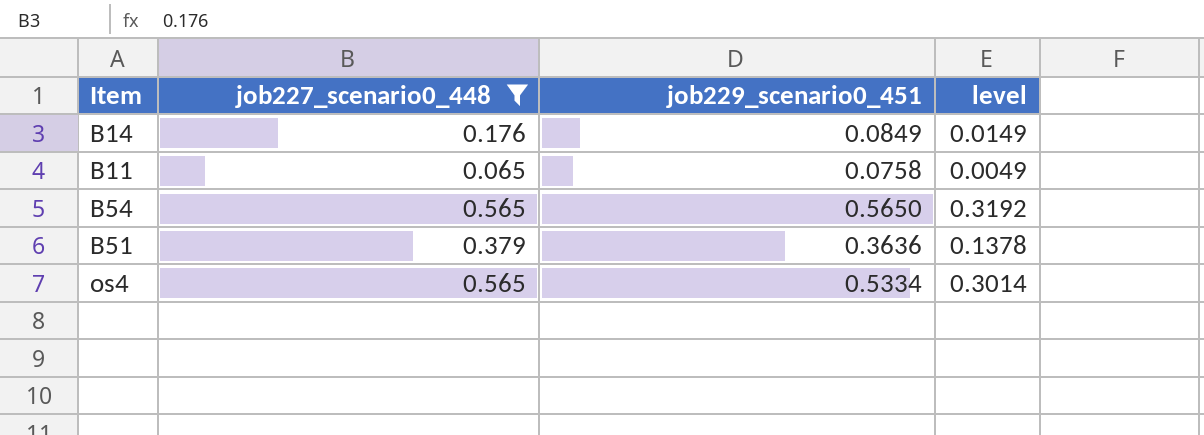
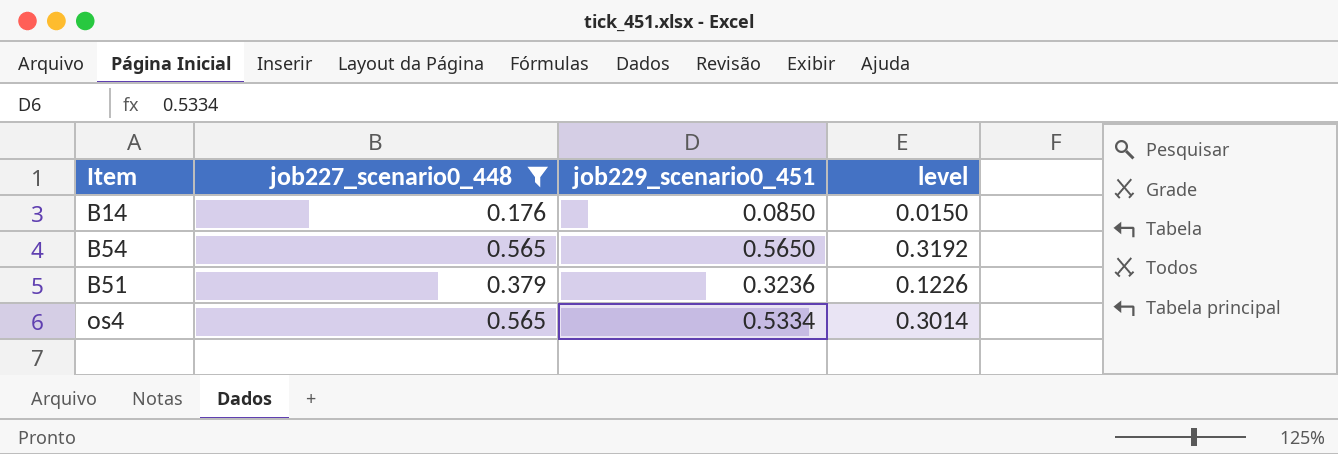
row B11: 0.065 | 0.0758 | 0.0049 -> none
B14 | job229_scenario0_451: 0.0849 -> 0.0850
B14 | level: 0.0149 -> 0.0150
B51 | job229_scenario0_451: 0.3636 -> 0.3236
B51 | level: 0.1378 -> 0.1226

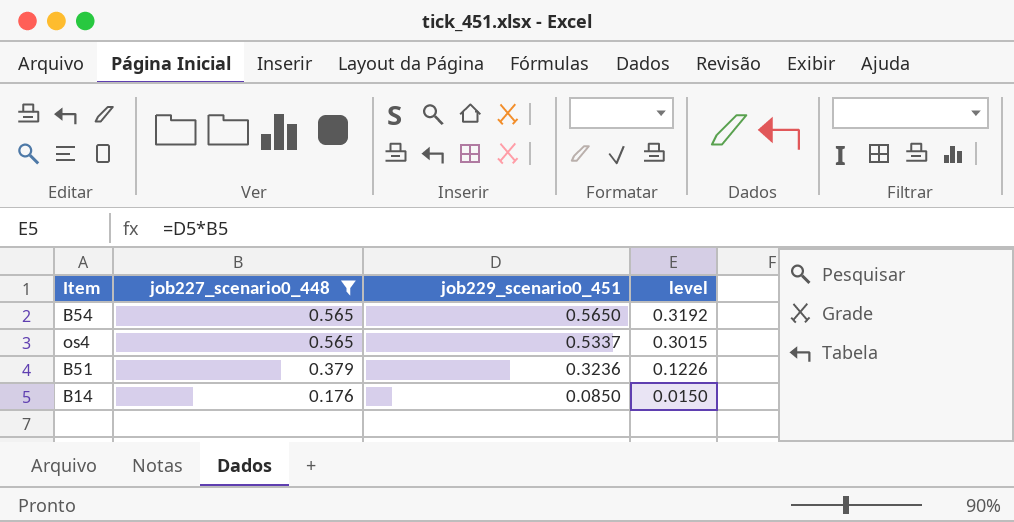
row order: none -> job227_scenario0_448 descending
os4 | job229_scenario0_451: 0.5334 -> 0.5337
os4 | level: 0.3014 -> 0.3015

